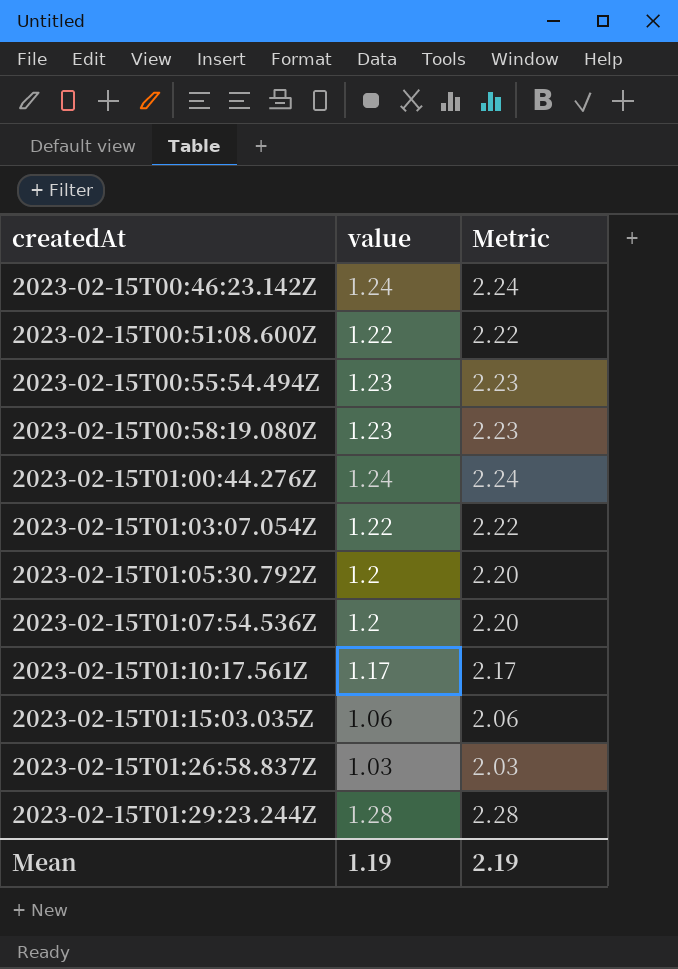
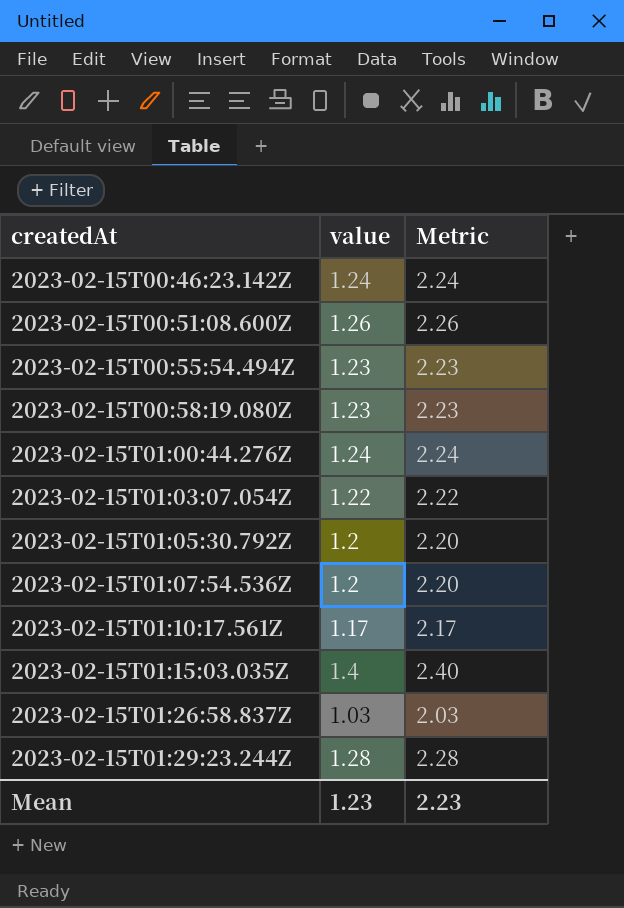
2023-02-15T00:51:08.600Z | value: 1.22 -> 1.26
2023-02-15T00:51:08.600Z | Metric: 2.22 -> 2.26
2023-02-15T01:15:03.035Z | value: 1.06 -> 1.4
2023-02-15T01:15:03.035Z | Metric: 2.06 -> 2.40
Mean | value: 1.19 -> 1.23
Mean | Metric: 2.19 -> 2.23

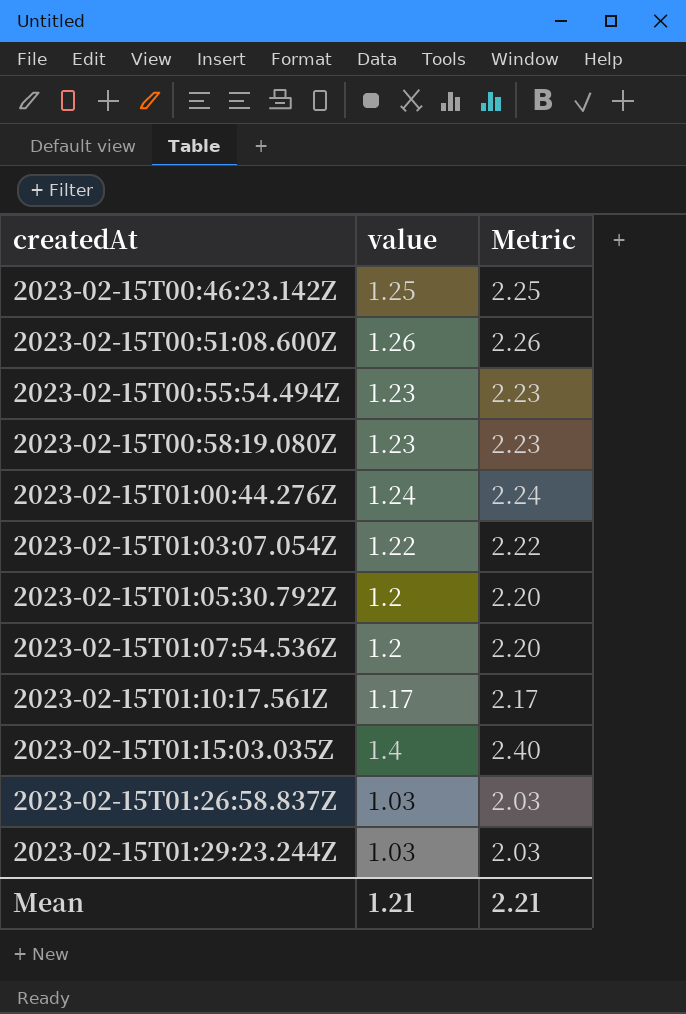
2023-02-15T00:46:23.142Z | value: 1.24 -> 1.25
2023-02-15T00:46:23.142Z | Metric: 2.24 -> 2.25
2023-02-15T01:29:23.244Z | value: 1.28 -> 1.03
2023-02-15T01:29:23.244Z | Metric: 2.28 -> 2.03
Mean | value: 1.23 -> 1.21
Mean | Metric: 2.23 -> 2.21

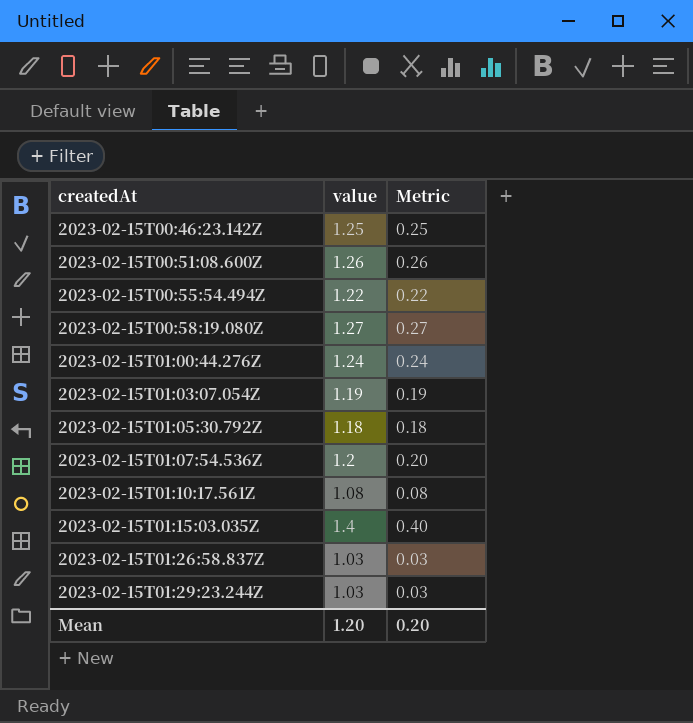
column Metric | formula: [value] + 1 -> [value] - 1
2023-02-15T00:55:54.494Z | value: 1.23 -> 1.22
2023-02-15T00:58:19.080Z | value: 1.23 -> 1.27
2023-02-15T01:03:07.054Z | value: 1.22 -> 1.19
2023-02-15T01:05:30.792Z | value: 1.2 -> 1.18
2023-02-15T01:10:17.561Z | value: 1.17 -> 1.08
Mean | value: 1.21 -> 1.20
Mean | Metric: 2.21 -> 0.20

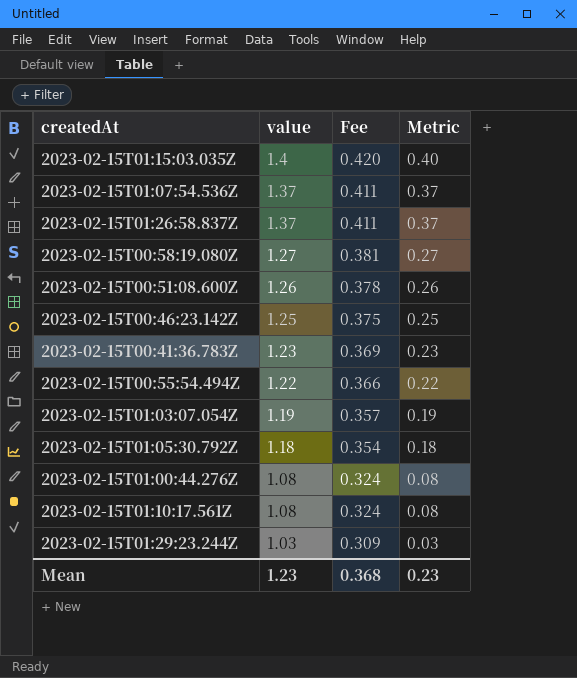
row order: createdAt ascending -> value descending
column Fee | formula: none -> [value] * 0.3
2023-02-15T01:07:54.536Z | value: 1.2 -> 1.37
2023-02-15T01:07:54.536Z | Metric: 0.20 -> 0.37
2023-02-15T01:26:58.837Z | value: 1.03 -> 1.37
2023-02-15T01:26:58.837Z | Metric: 0.03 -> 0.37
row 2023-02-15T00:41:36.783Z: none -> 1.23 | 0.369 | 0.23
2023-02-15T01:00:44.276Z | value: 1.24 -> 1.08
2023-02-15T01:00:44.276Z | Metric: 0.24 -> 0.08
Mean | value: 1.20 -> 1.23
Mean | Metric: 0.20 -> 0.23

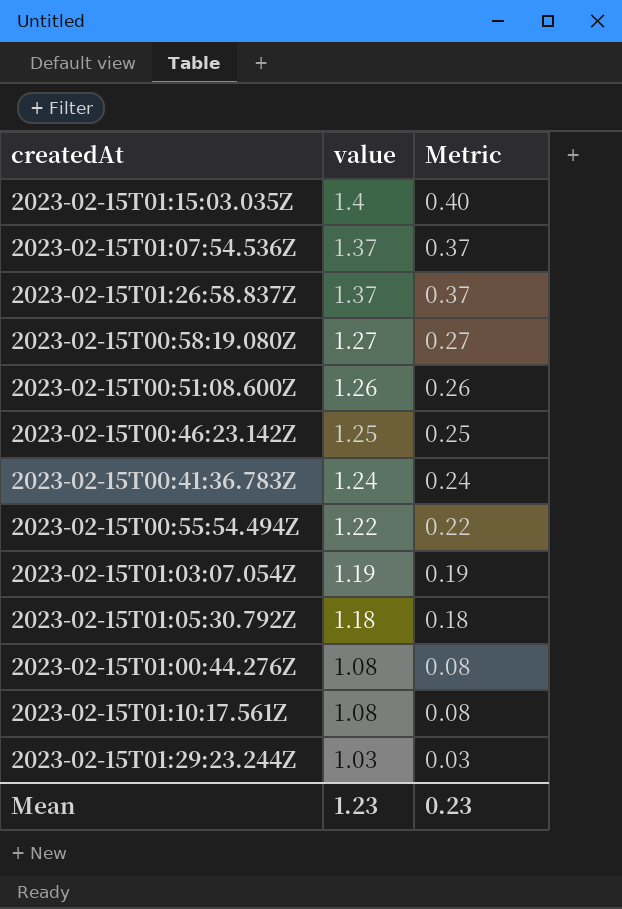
column Fee | formula: [value] * 0.3 -> none
2023-02-15T00:41:36.783Z | value: 1.23 -> 1.24
2023-02-15T00:41:36.783Z | Metric: 0.23 -> 0.24

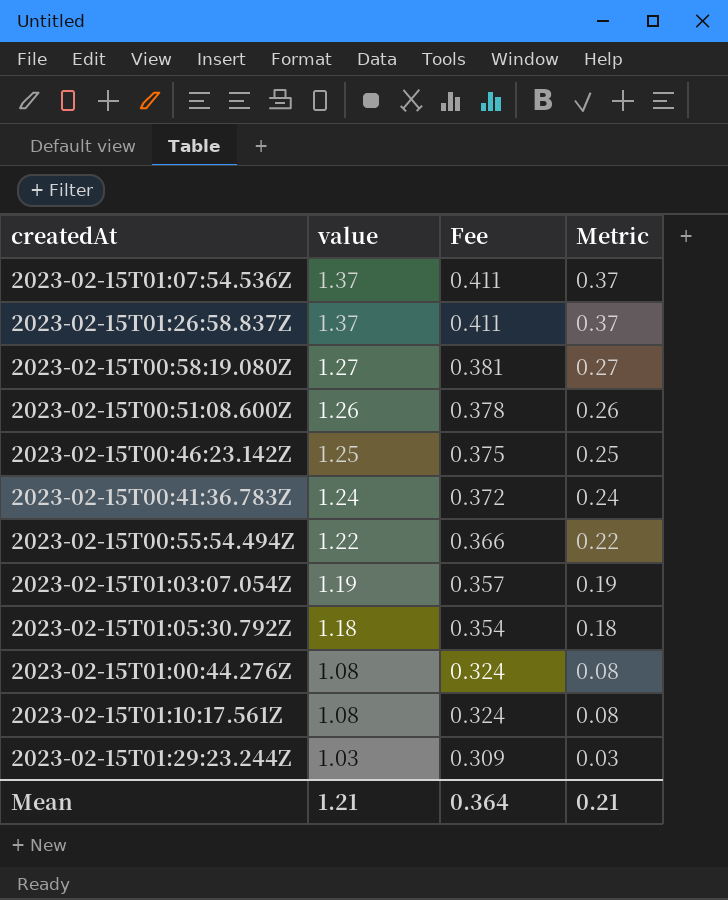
column Fee | formula: none -> [value] * 0.3
row 2023-02-15T01:15:03.035Z: 1.4 | 0.40 -> none
Mean | value: 1.23 -> 1.21
Mean | Metric: 0.23 -> 0.21

